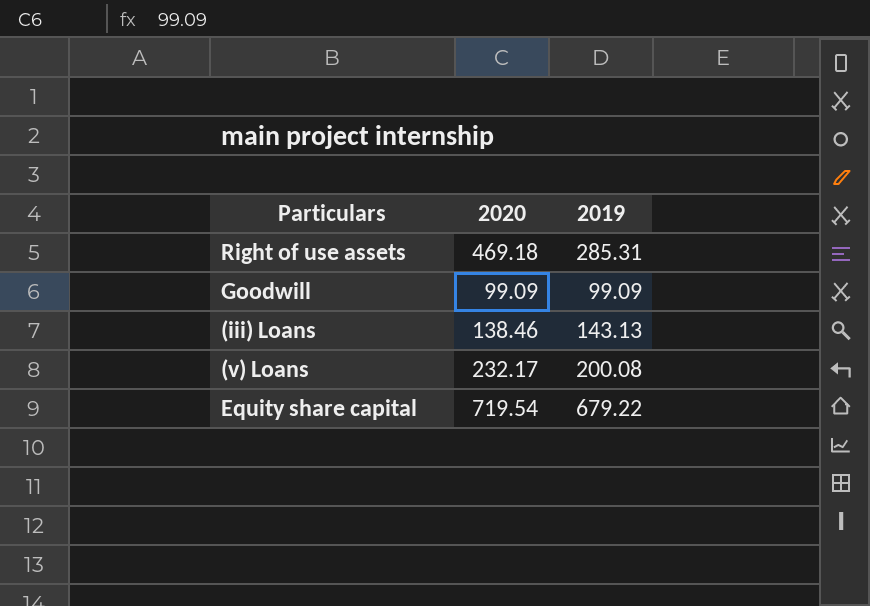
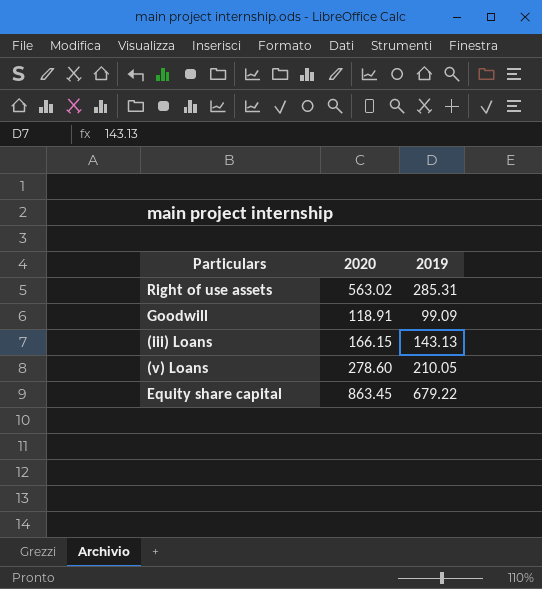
Right of use assets | 2020: 469.18 -> 563.02
Goodwill | 2020: 99.09 -> 118.91
(iii) Loans | 2020: 138.46 -> 166.15
(v) Loans | 2020: 232.17 -> 278.60
(v) Loans | 2019: 200.08 -> 210.05
Equity share capital | 2020: 719.54 -> 863.45

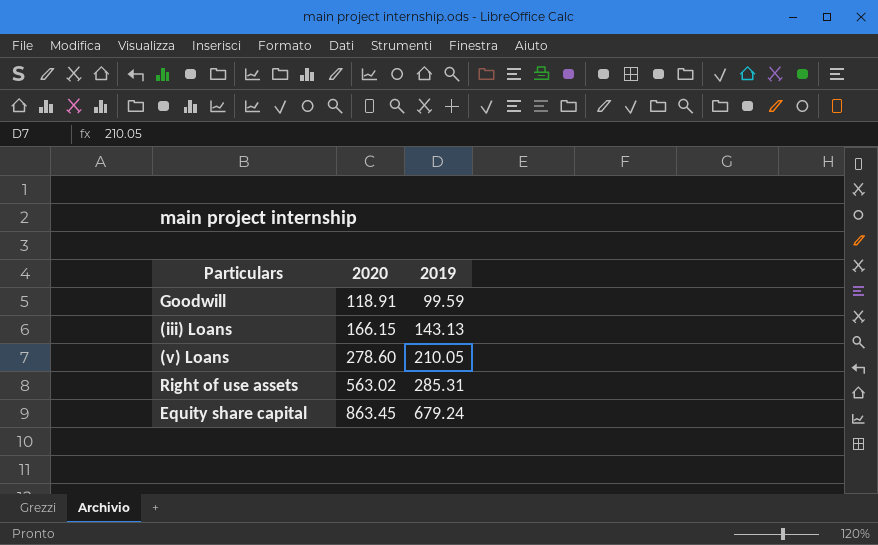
row order: none -> 2020 ascending
Goodwill | 2019: 99.09 -> 99.59
Equity share capital | 2019: 679.22 -> 679.24

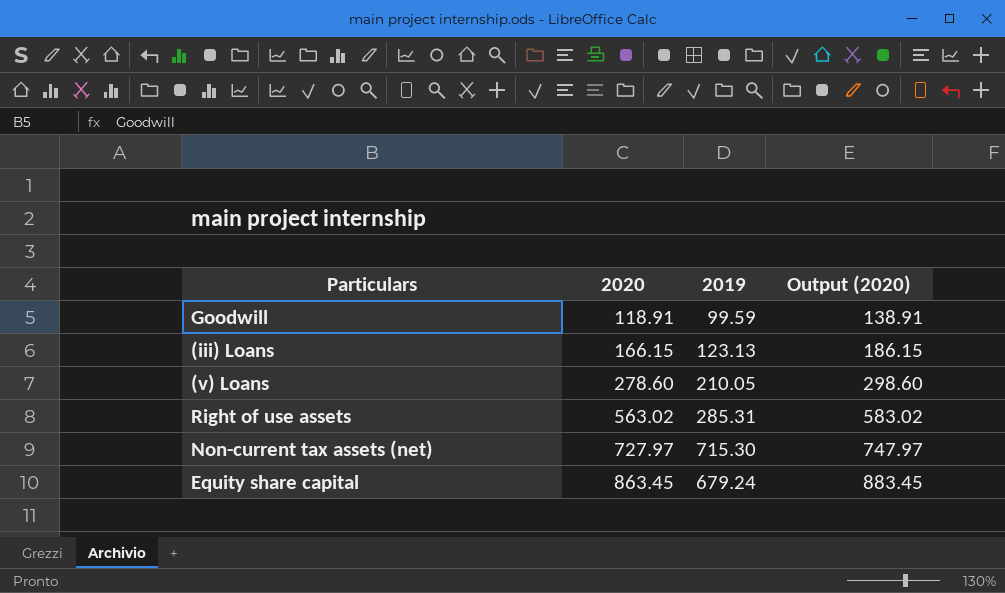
column Output (2020) | formula: none -> [2020] + 20
(iii) Loans | 2019: 143.13 -> 123.13
row Non-current tax assets (net): none -> 727.97 | 715.30 | 747.97

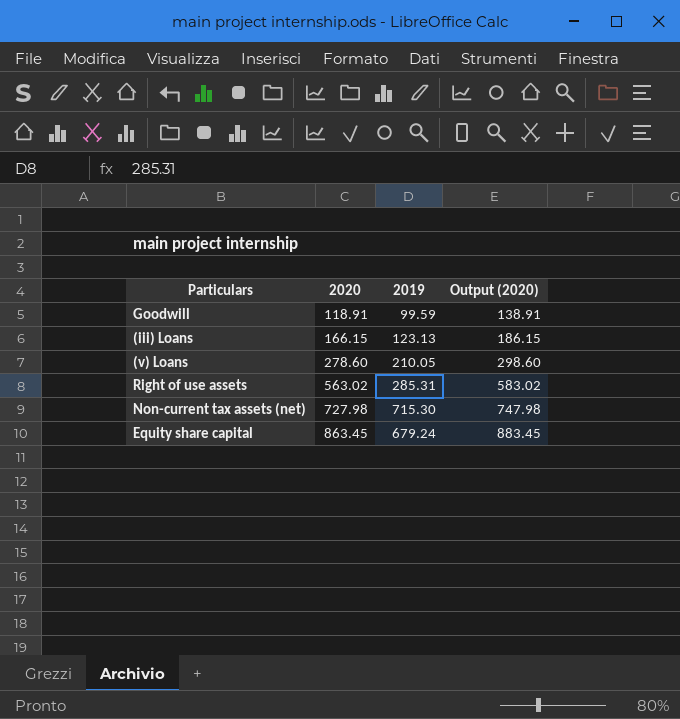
Non-current tax assets (net) | 2020: 727.97 -> 727.98
Non-current tax assets (net) | Output (2020): 747.97 -> 747.98

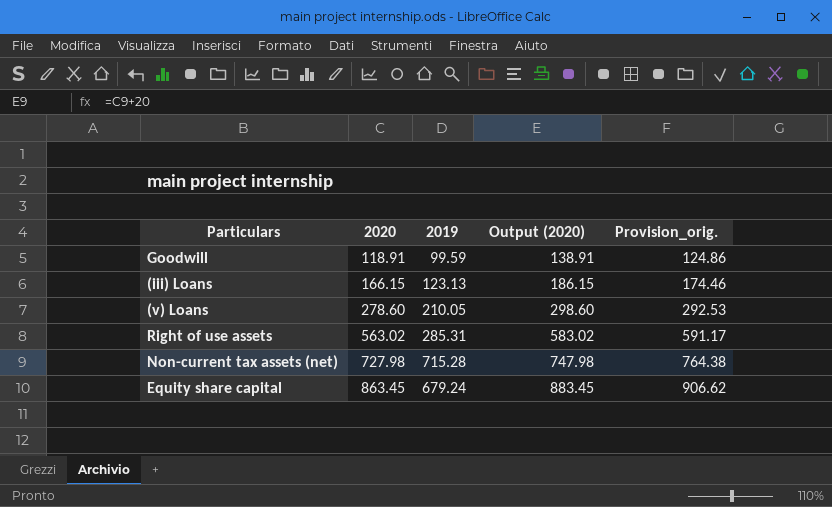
column Provision_orig. | formula: none -> [2020] * 1.05
Non-current tax assets (net) | 2019: 715.30 -> 715.28

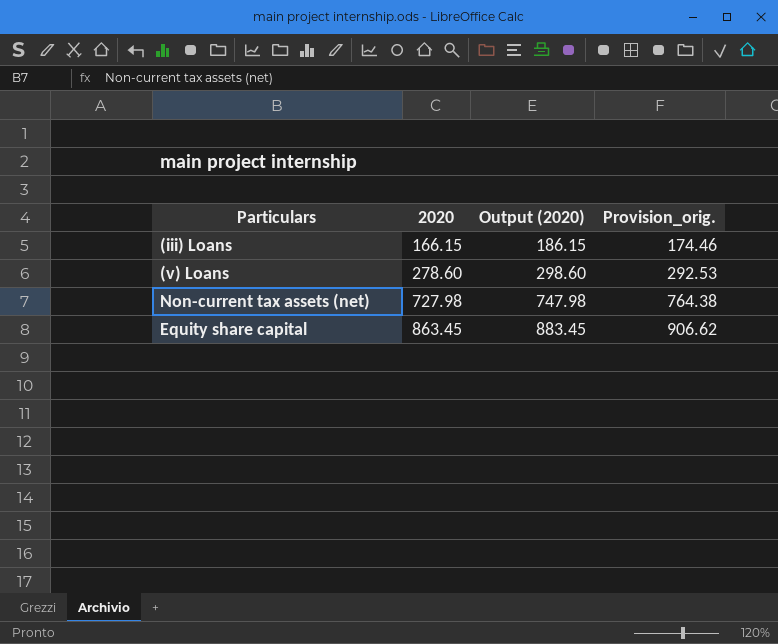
column 2019 | position: 3 -> none
row Goodwill: 118.91 | 99.59 | 138.91 | 124.86 -> none
row Right of use assets: 563.02 | 285.31 | 583.02 | 591.17 -> none

